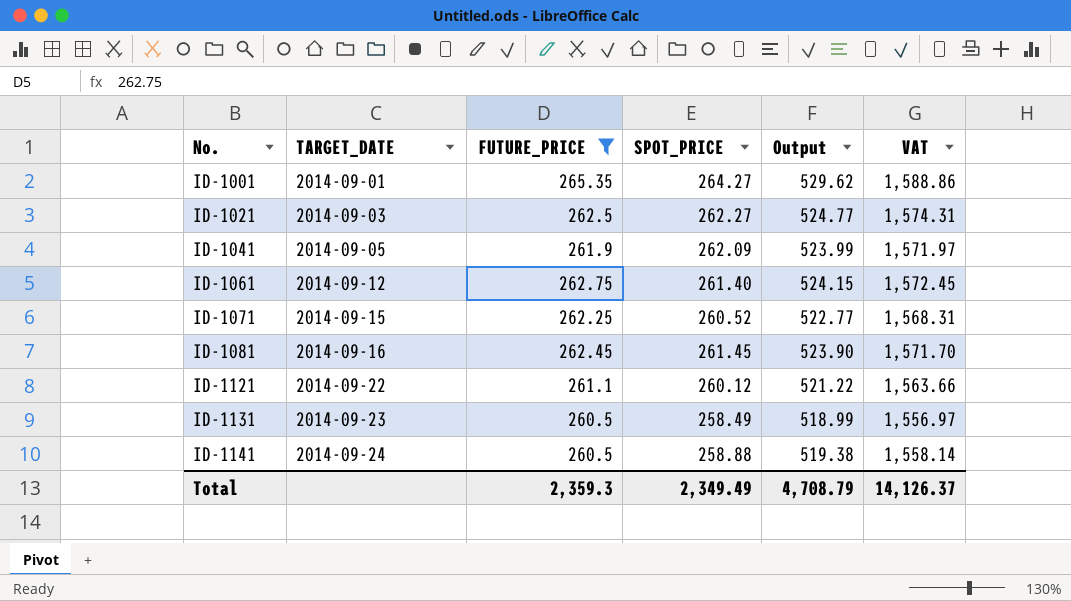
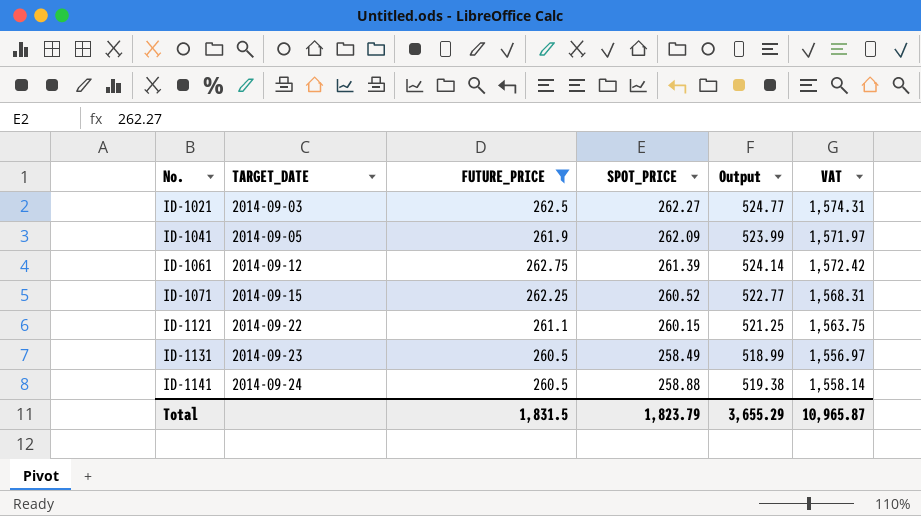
row ID-1001: 2014-09-01 | 265.35 | 264.27 | 529.62 | 1,588.86 -> none
row ID-1081: 2014-09-16 | 262.45 | 261.45 | 523.90 | 1,571.70 -> none
ID-1061 | SPOT_PRICE: 261.40 -> 261.39
ID-1061 | Output: 524.15 -> 524.14
ID-1061 | VAT: 1,572.45 -> 1,572.42
ID-1121 | SPOT_PRICE: 260.12 -> 260.15
ID-1121 | Output: 521.22 -> 521.25
ID-1121 | VAT: 1,563.66 -> 1,563.75
Total | FUTURE_PRICE: 2,359.3 -> 1,831.5
Total | SPOT_PRICE: 2,349.49 -> 1,823.79
Total | Output: 4,708.79 -> 3,655.29
Total | VAT: 14,126.37 -> 10,965.87

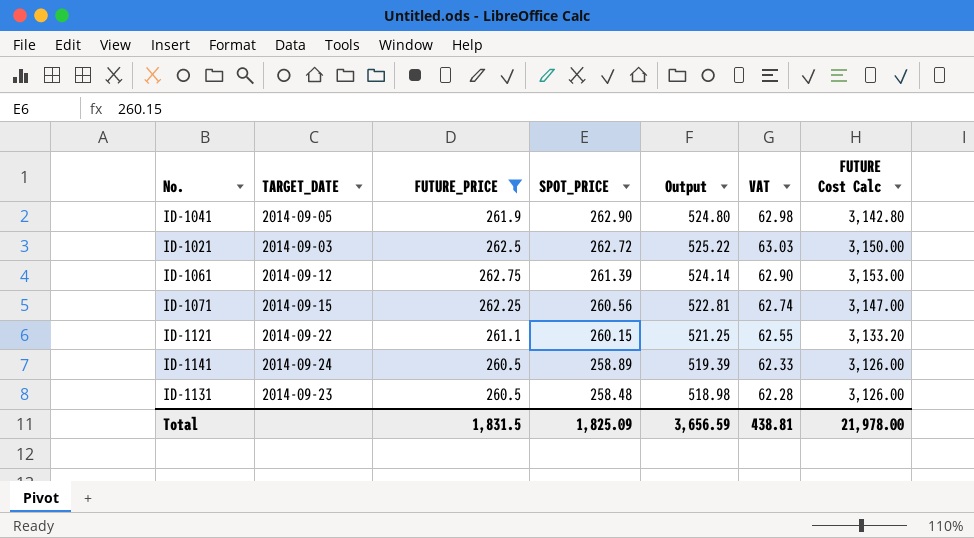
row order: No. ascending -> SPOT_PRICE descending
column VAT | formula: [Output] * 3 -> [Output] * 0.12
column FUTURE Cost Calc | formula: none -> [FUTURE_PRICE] * 12
ID-1041 | SPOT_PRICE: 262.09 -> 262.90
ID-1041 | Output: 523.99 -> 524.80
ID-1021 | SPOT_PRICE: 262.27 -> 262.72
ID-1021 | Output: 524.77 -> 525.22
ID-1071 | SPOT_PRICE: 260.52 -> 260.56
ID-1071 | Output: 522.77 -> 522.81
ID-1141 | SPOT_PRICE: 258.88 -> 258.89
ID-1141 | Output: 519.38 -> 519.39
ID-1131 | SPOT_PRICE: 258.49 -> 258.48
ID-1131 | Output: 518.99 -> 518.98
Total | SPOT_PRICE: 1,823.79 -> 1,825.09
Total | Output: 3,655.29 -> 3,656.59
Total | VAT: 10,965.87 -> 438.81

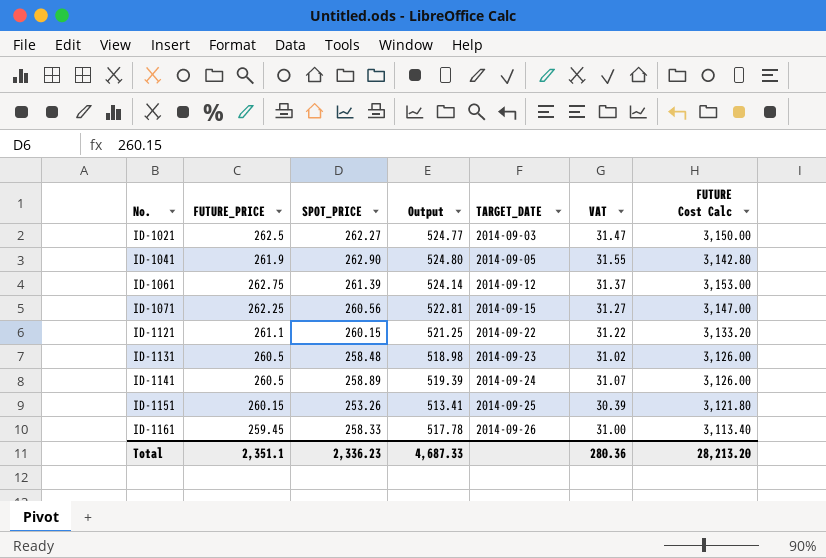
filter: FUTURE_PRICE >= 260.5 -> none
row order: SPOT_PRICE descending -> No. ascending
column TARGET_DATE | position: 2 -> 5
column VAT | formula: [Output] * 0.12 -> [SPOT_PRICE] * 0.12
ID-1021 | SPOT_PRICE: 262.72 -> 262.27
ID-1021 | Output: 525.22 -> 524.77
Total | FUTURE_PRICE: 1,831.5 -> 2,351.1
Total | SPOT_PRICE: 1,825.09 -> 2,336.23
Total | Output: 3,656.59 -> 4,687.33
Total | VAT: 438.81 -> 280.36
Total | FUTURE Cost Calc: 21,978.00 -> 28,213.20

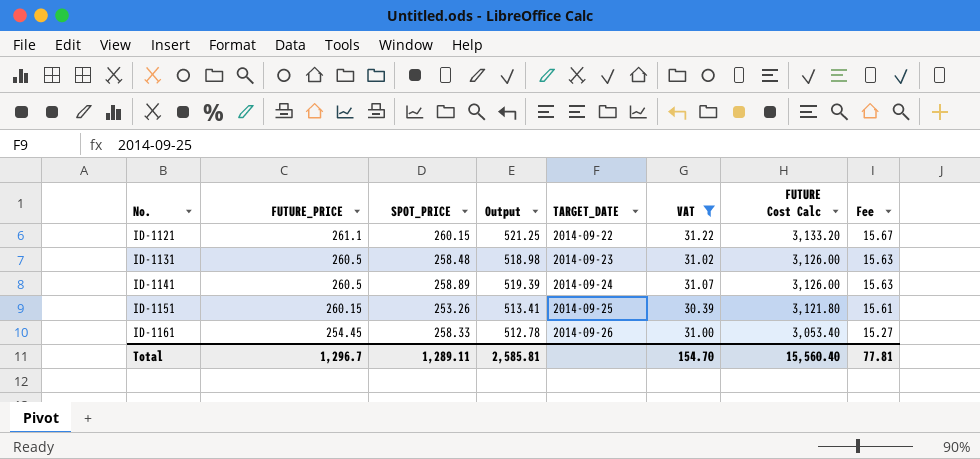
filter: none -> VAT <= 31.22
column Fee | formula: none -> [FUTURE_PRICE] * 0.06
ID-1161 | FUTURE_PRICE: 259.45 -> 254.45
ID-1161 | Output: 517.78 -> 512.78
ID-1161 | FUTURE Cost Calc: 3,113.40 -> 3,053.40
Total | FUTURE_PRICE: 2,351.1 -> 1,296.7
Total | SPOT_PRICE: 2,336.23 -> 1,289.11
Total | Output: 4,687.33 -> 2,585.81
Total | VAT: 280.36 -> 154.70
Total | FUTURE Cost Calc: 28,213.20 -> 15,560.40

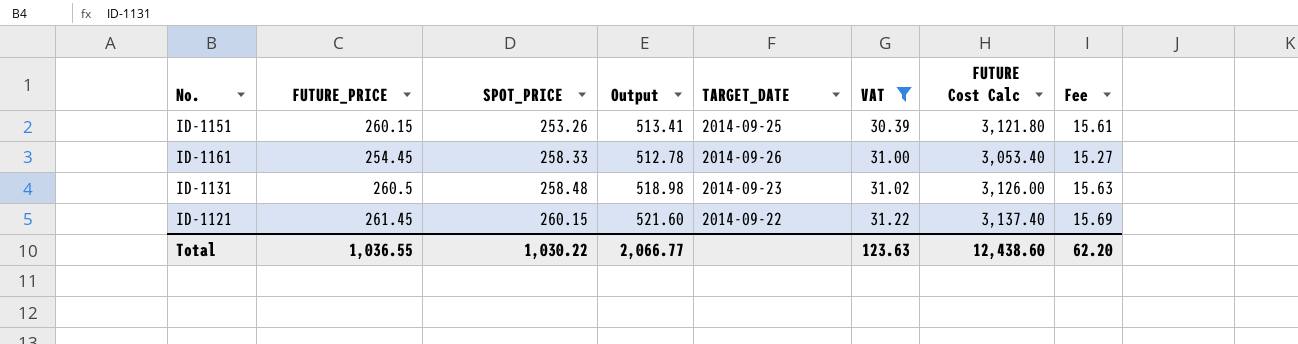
row order: No. ascending -> SPOT_PRICE ascending
row ID-1141: 260.5 | 258.89 | 519.39 | 2014-09-24 | 31.07 | 3,126.00 | 15.63 -> none
ID-1121 | FUTURE_PRICE: 261.1 -> 261.45
ID-1121 | Output: 521.25 -> 521.60
ID-1121 | FUTURE Cost Calc: 3,133.20 -> 3,137.40
ID-1121 | Fee: 15.67 -> 15.69
Total | FUTURE_PRICE: 1,296.7 -> 1,036.55
Total | SPOT_PRICE: 1,289.11 -> 1,030.22
Total | Output: 2,585.81 -> 2,066.77
Total | VAT: 154.70 -> 123.63
Total | FUTURE Cost Calc: 15,560.40 -> 12,438.60
Total | Fee: 77.81 -> 62.20

